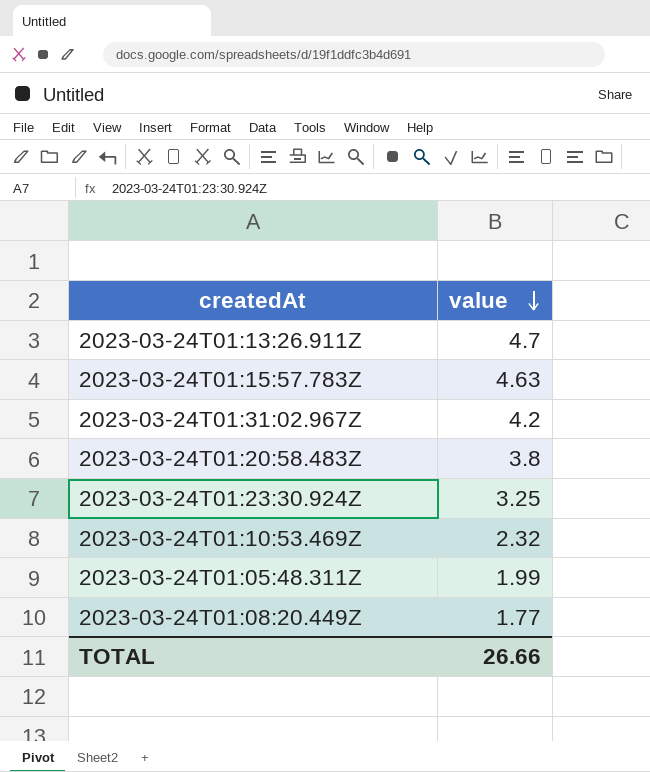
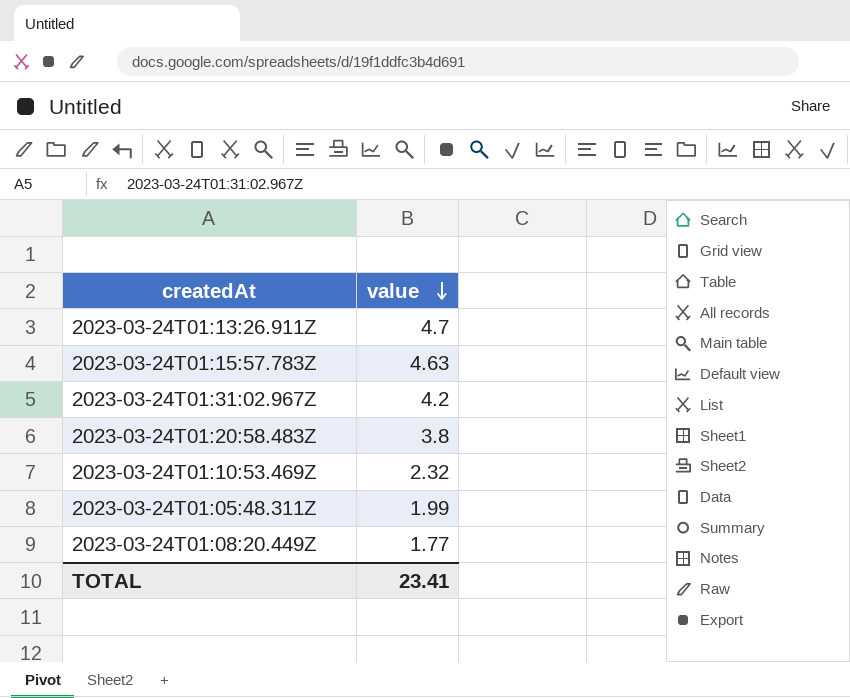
row 2023-03-24T01:23:30.924Z: 3.25 -> none
TOTAL | value: 26.66 -> 23.41

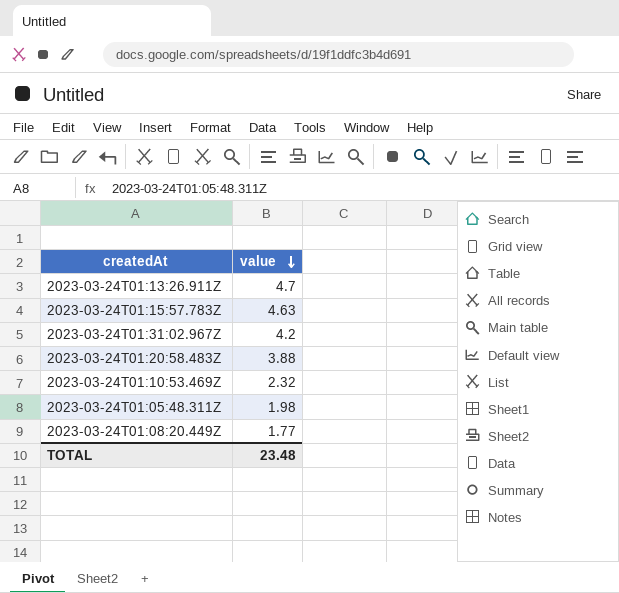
2023-03-24T01:20:58.483Z | value: 3.8 -> 3.88
2023-03-24T01:05:48.311Z | value: 1.99 -> 1.98
TOTAL | value: 23.41 -> 23.48

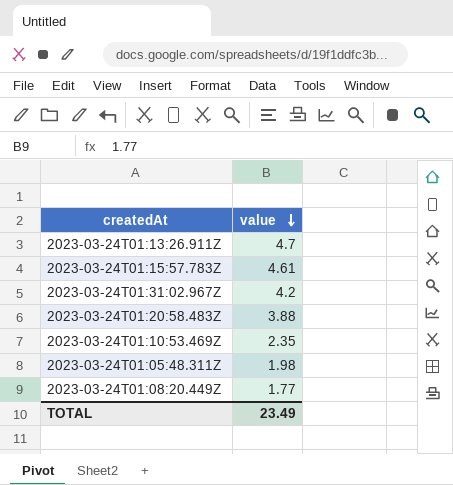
2023-03-24T01:15:57.783Z | value: 4.63 -> 4.61
2023-03-24T01:10:53.469Z | value: 2.32 -> 2.35
TOTAL | value: 23.48 -> 23.49

